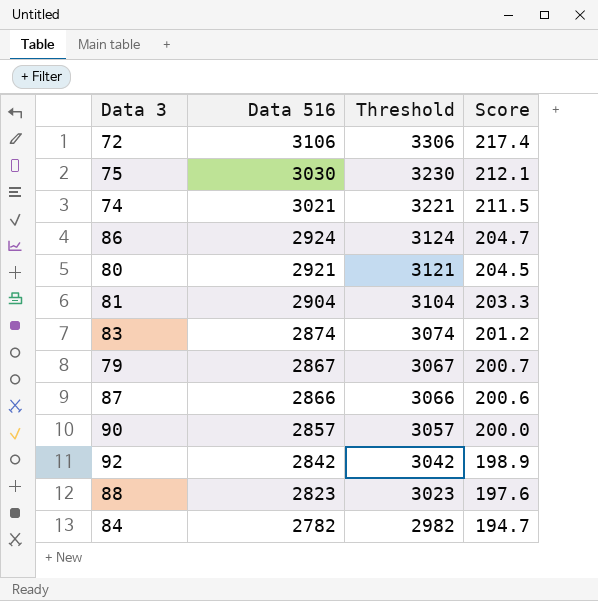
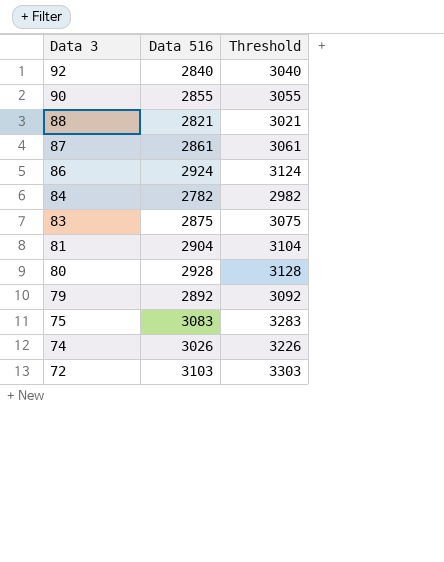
row order: Data 516 descending -> Data 3 descending
column Score | formula: [Data 516] * 0.07 -> none
92 | Data 516: 2842 -> 2840
92 | Threshold: 3042 -> 3040
90 | Data 516: 2857 -> 2855
90 | Threshold: 3057 -> 3055
88 | Data 516: 2823 -> 2821
88 | Threshold: 3023 -> 3021
87 | Data 516: 2866 -> 2861
87 | Threshold: 3066 -> 3061
83 | Data 516: 2874 -> 2875
83 | Threshold: 3074 -> 3075
80 | Data 516: 2921 -> 2928
80 | Threshold: 3121 -> 3128
79 | Data 516: 2867 -> 2892
79 | Threshold: 3067 -> 3092
75 | Data 516: 3030 -> 3083
75 | Threshold: 3230 -> 3283
74 | Data 516: 3021 -> 3026
74 | Threshold: 3221 -> 3226
72 | Data 516: 3106 -> 3103
72 | Threshold: 3306 -> 3303

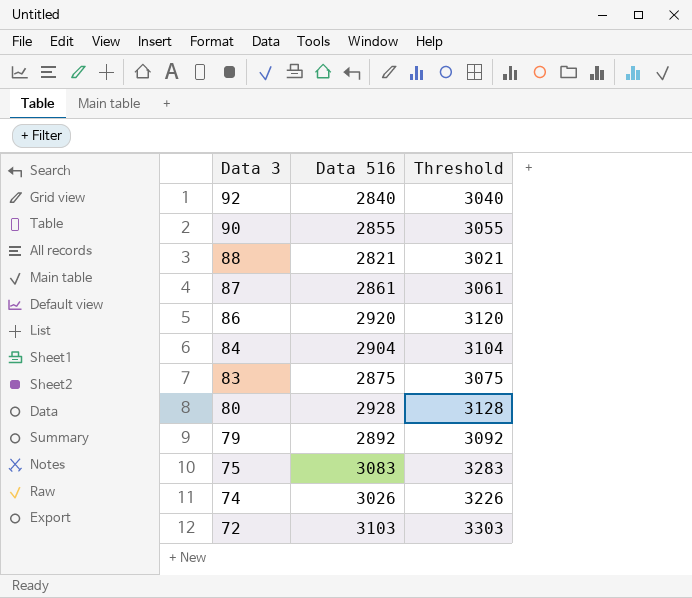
row 81: 2904 | 3104 -> none
86 | Data 516: 2924 -> 2920
86 | Threshold: 3124 -> 3120
84 | Data 516: 2782 -> 2904
84 | Threshold: 2982 -> 3104

